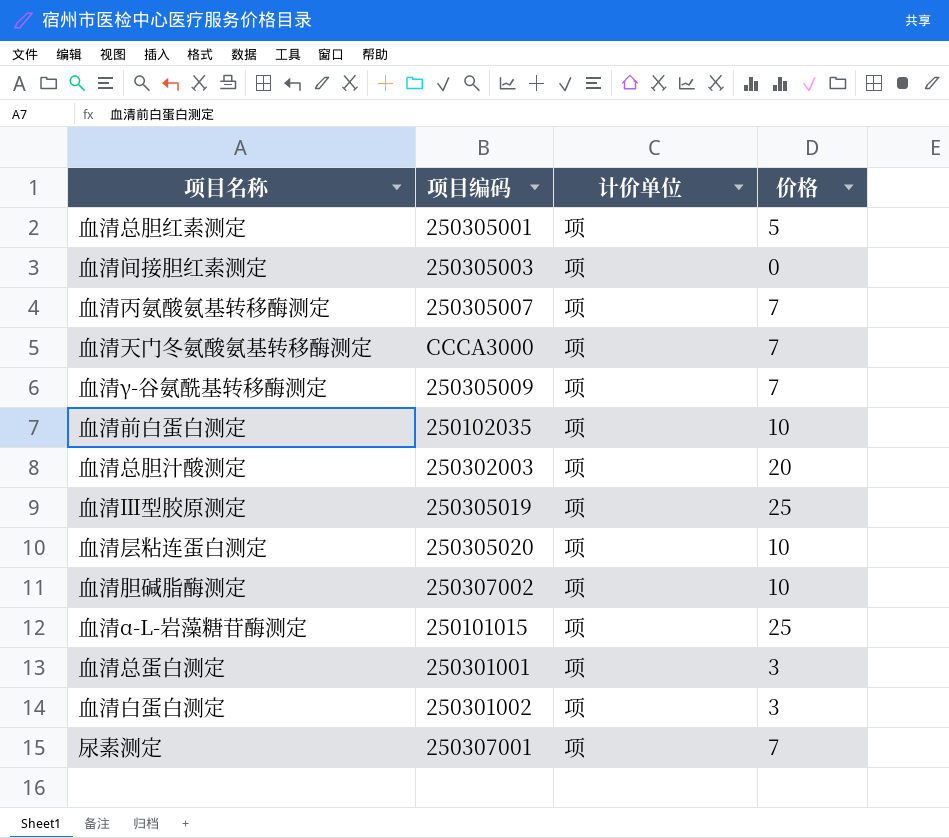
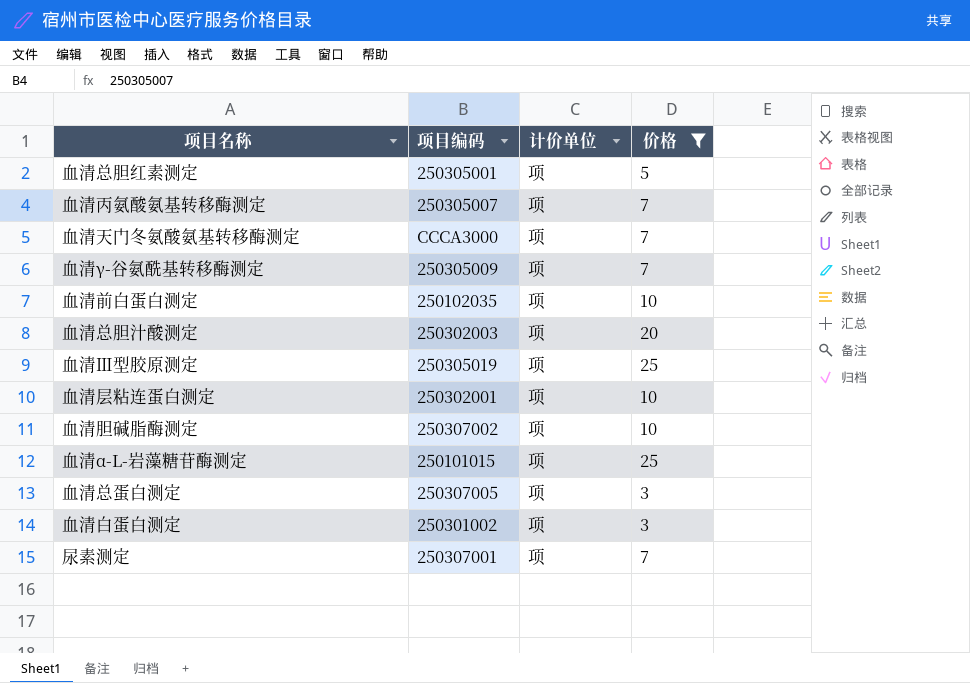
filter: none -> 价格 != 0
血清层粘连蛋白测定 | 项目编码: 250305020 -> 250302001
血清总蛋白测定 | 项目编码: 250301001 -> 250307005

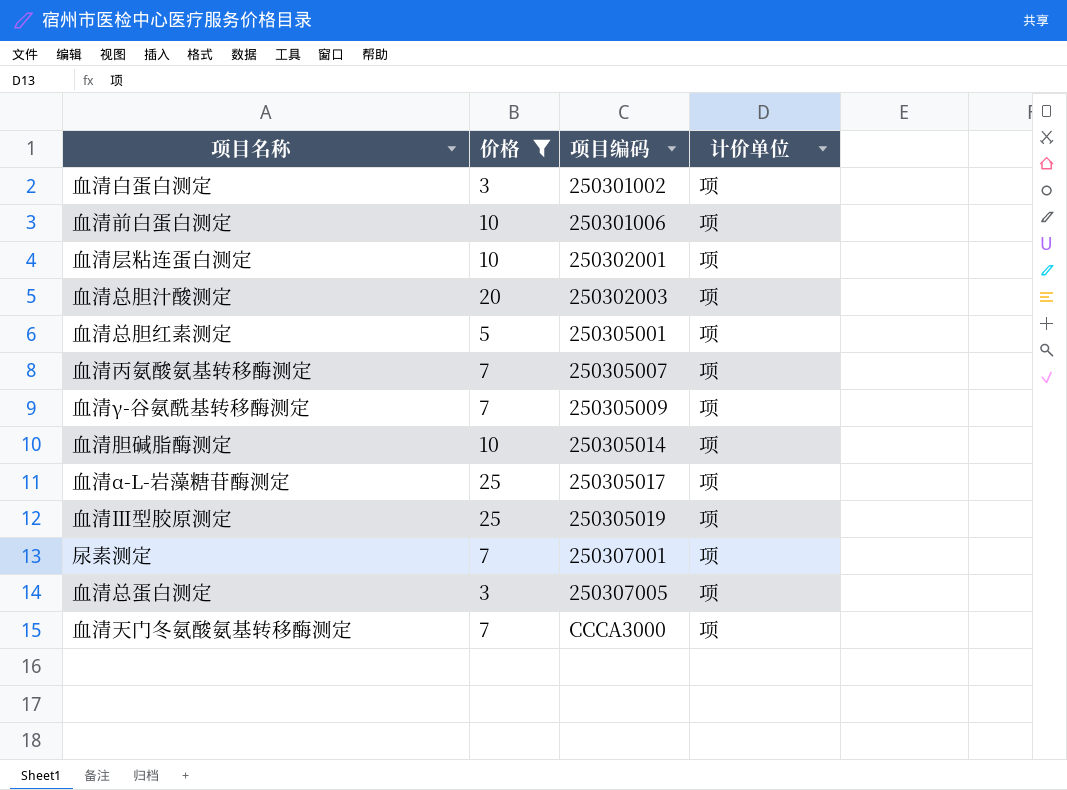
row order: none -> 项目编码 ascending
column 价格 | position: 4 -> 2
血清前白蛋白测定 | 项目编码: 250102035 -> 250301006
血清胆碱脂酶测定 | 项目编码: 250307002 -> 250305014
血清α-L-岩藻糖苷酶测定 | 项目编码: 250101015 -> 250305017

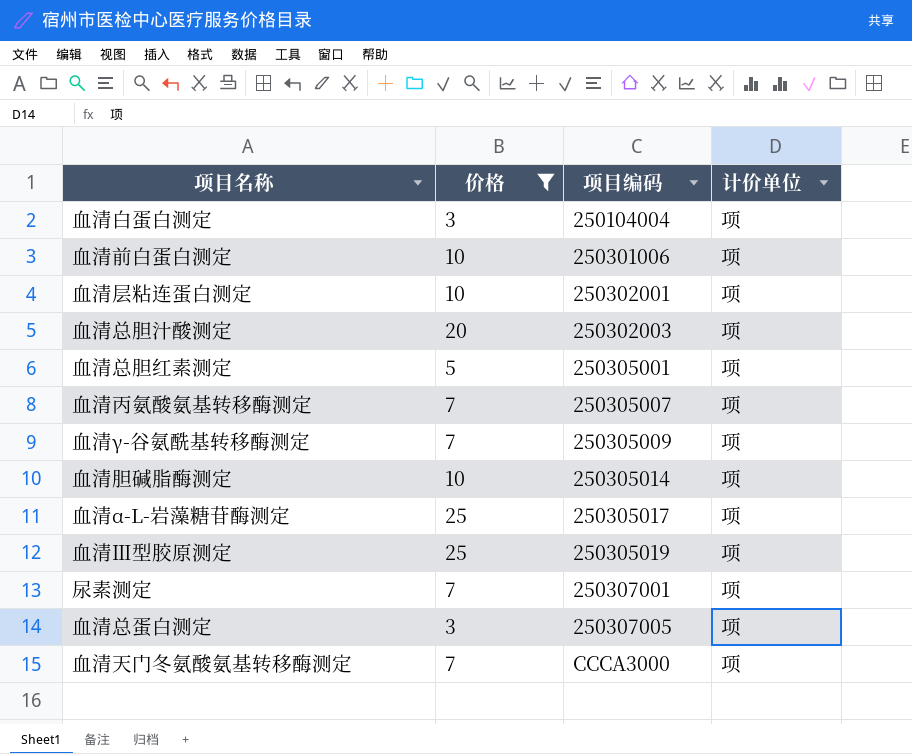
血清白蛋白测定 | 项目编码: 250301002 -> 250104004

